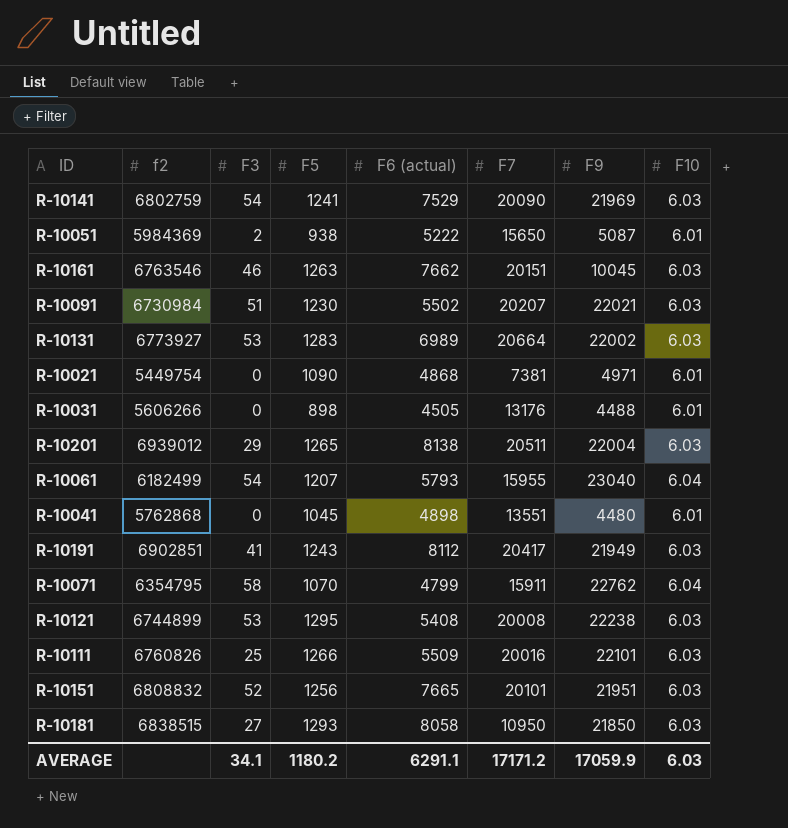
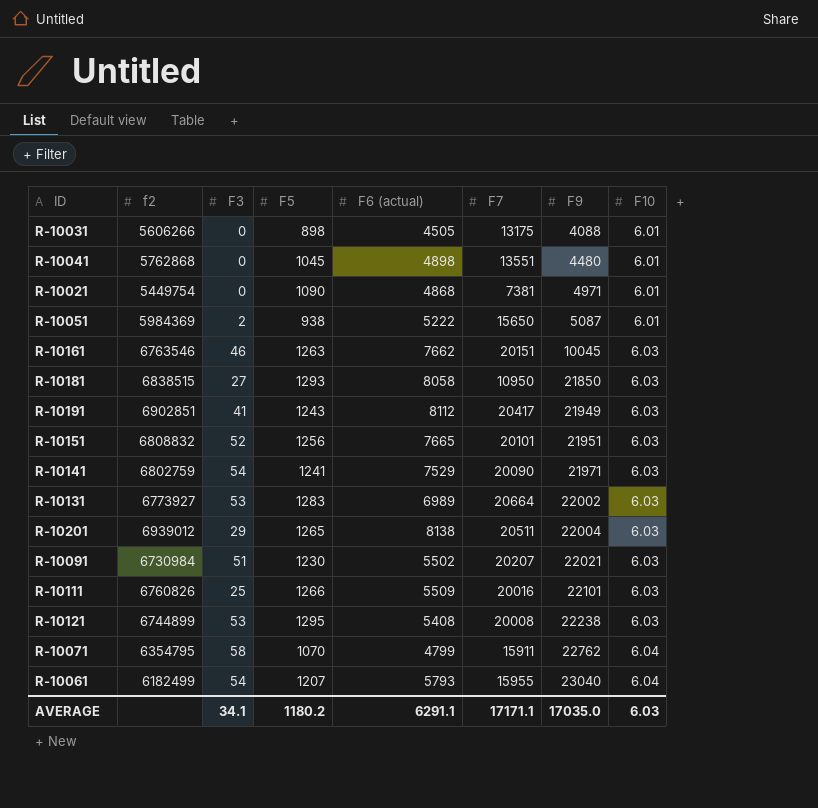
row order: none -> F9 ascending
R-10031 | F7: 13176 -> 13175
R-10031 | F9: 4488 -> 4088
R-10141 | F9: 21969 -> 21971
AVERAGE | F7: 17171.2 -> 17171.1
AVERAGE | F9: 17059.9 -> 17035.0

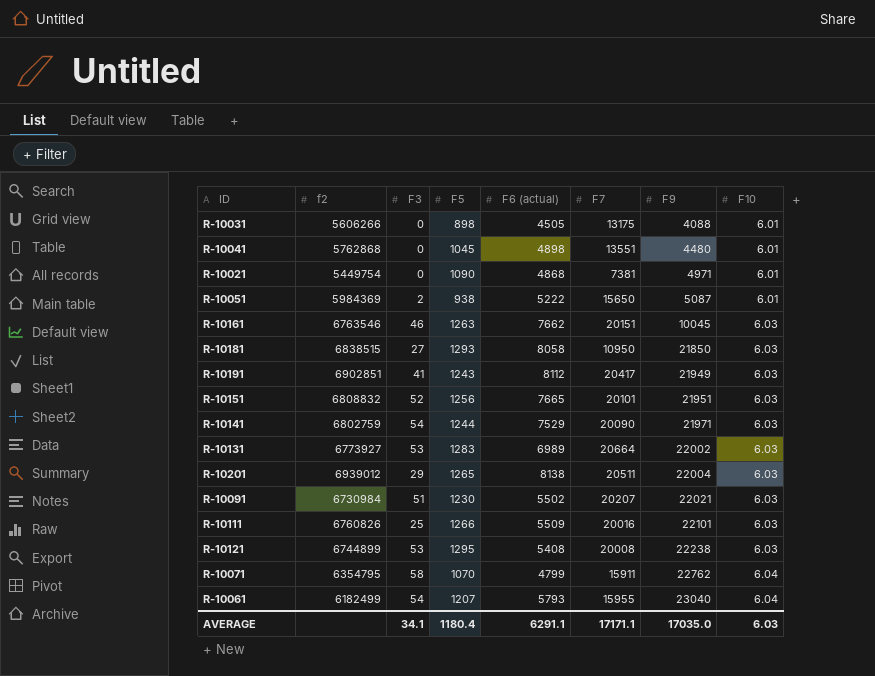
R-10141 | F5: 1241 -> 1244
AVERAGE | F5: 1180.2 -> 1180.4

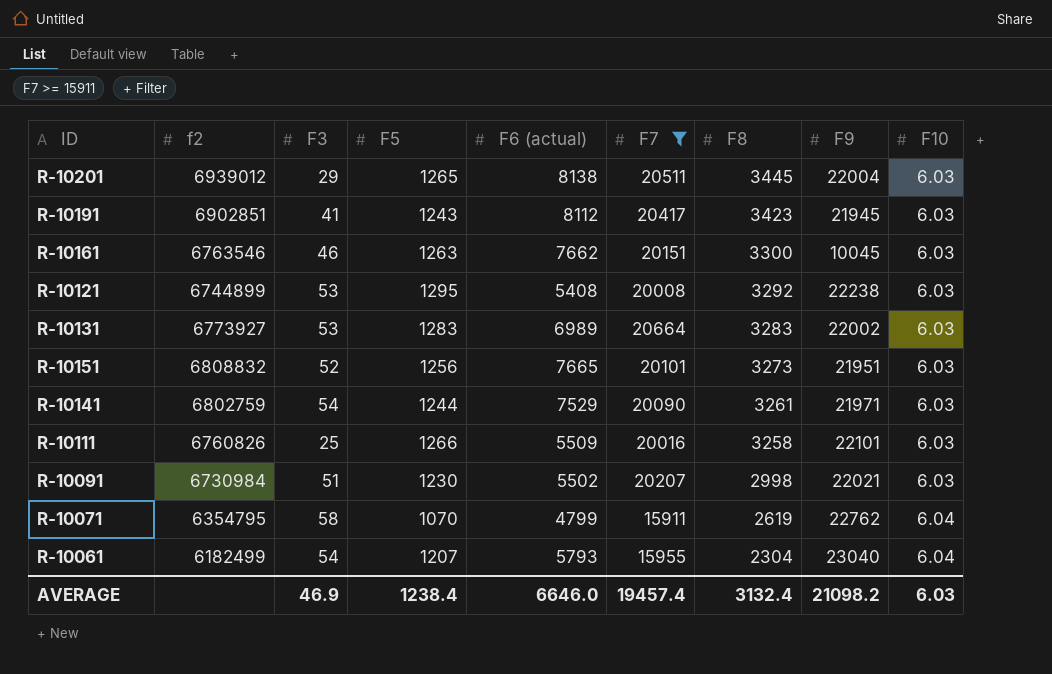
filter: none -> F7 >= 15911
row order: F9 ascending -> F8 descending
column F8 | position: none -> 7
R-10191 | F9: 21949 -> 21945
AVERAGE | F3: 34.1 -> 46.9
AVERAGE | F5: 1180.4 -> 1238.4
AVERAGE | F6 (actual): 6291.1 -> 6646.0
AVERAGE | F7: 17171.1 -> 19457.4
AVERAGE | F9: 17035.0 -> 21098.2

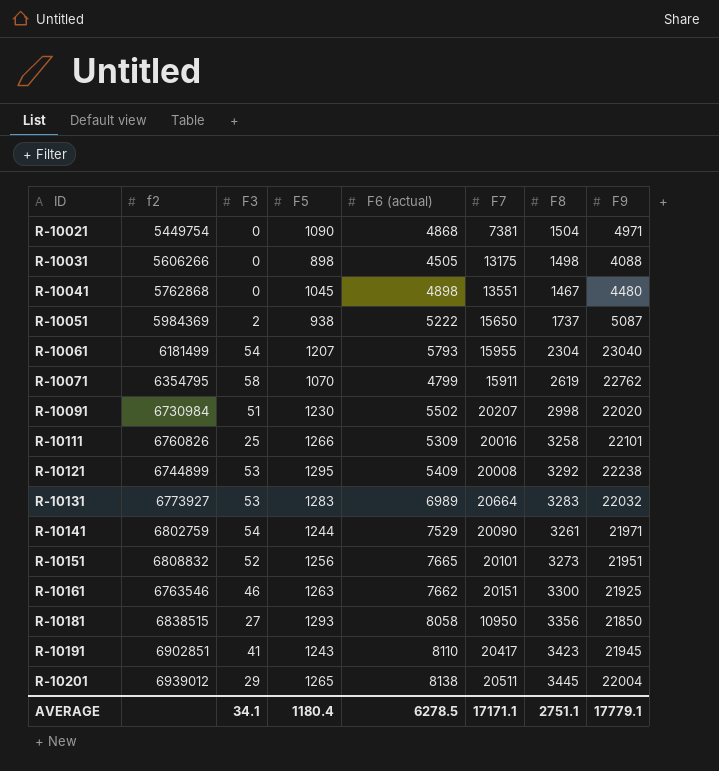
filter: F7 >= 15911 -> none
row order: F8 descending -> ID ascending
column F10 | position: 9 -> none
R-10061 | f2: 6182499 -> 6181499
R-10091 | F9: 22021 -> 22020
R-10111 | F6 (actual): 5509 -> 5309
R-10121 | F6 (actual): 5408 -> 5409
R-10131 | F9: 22002 -> 22032
R-10161 | F9: 10045 -> 21925
R-10191 | F6 (actual): 8112 -> 8110
AVERAGE | F3: 46.9 -> 34.1
AVERAGE | F5: 1238.4 -> 1180.4
AVERAGE | F6 (actual): 6646.0 -> 6278.5
AVERAGE | F7: 19457.4 -> 17171.1
AVERAGE | F8: 3132.4 -> 2751.1
AVERAGE | F9: 21098.2 -> 17779.1

